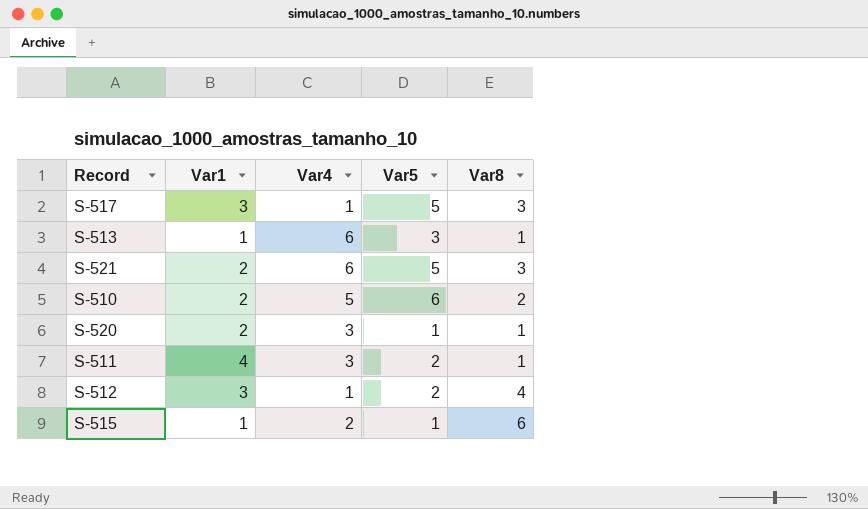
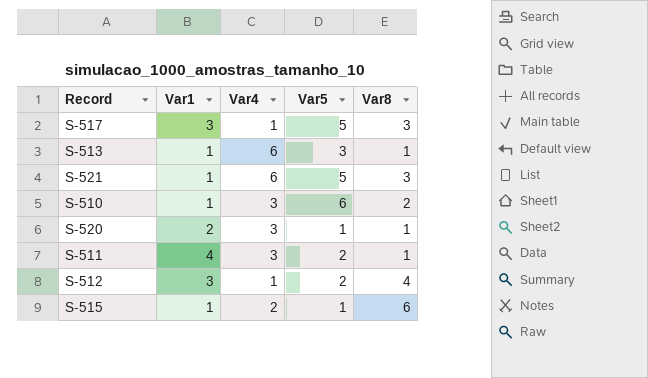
S-521 | Var1: 2 -> 1
S-510 | Var1: 2 -> 1
S-510 | Var4: 5 -> 3

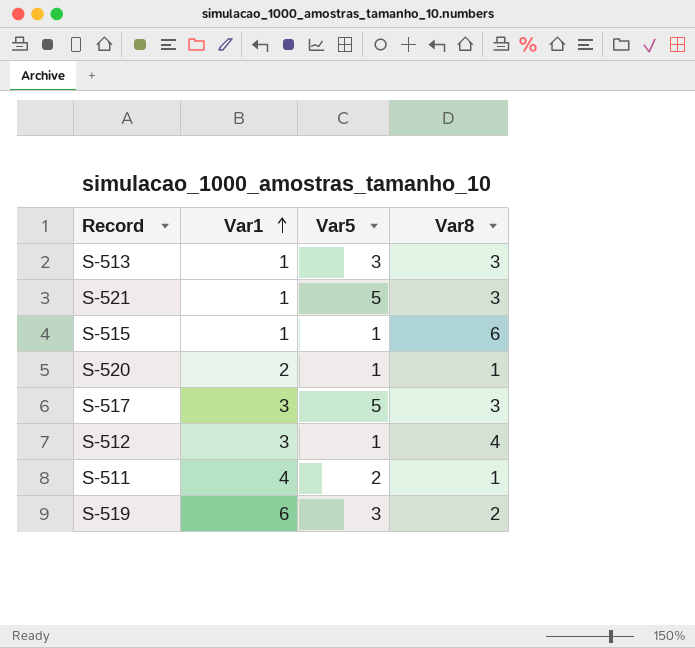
row order: none -> Var1 ascending
column Var4 | position: 3 -> none
row S-510: 1 | 3 | 6 | 2 -> none
S-513 | Var8: 1 -> 3
S-512 | Var5: 2 -> 1
row S-519: none -> 6 | 3 | 2

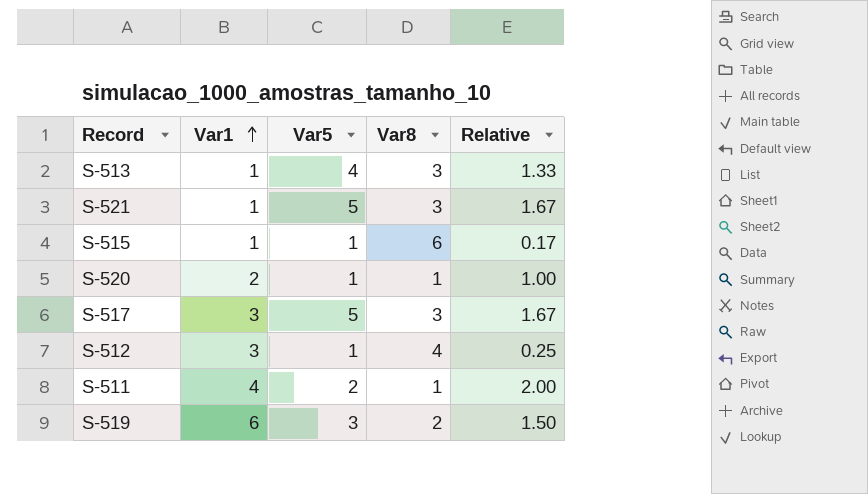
column Relative | formula: none -> [Var5] / [Var8]
S-513 | Var5: 3 -> 4

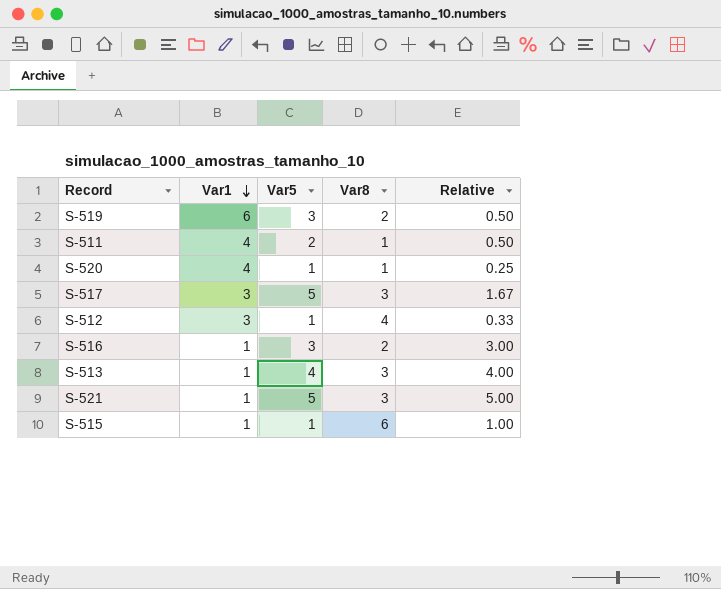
row order: Var1 ascending -> Var1 descending
column Relative | formula: [Var5] / [Var8] -> [Var5] / [Var1]
S-520 | Var1: 2 -> 4
row S-516: none -> 1 | 3 | 2 | 3.00

